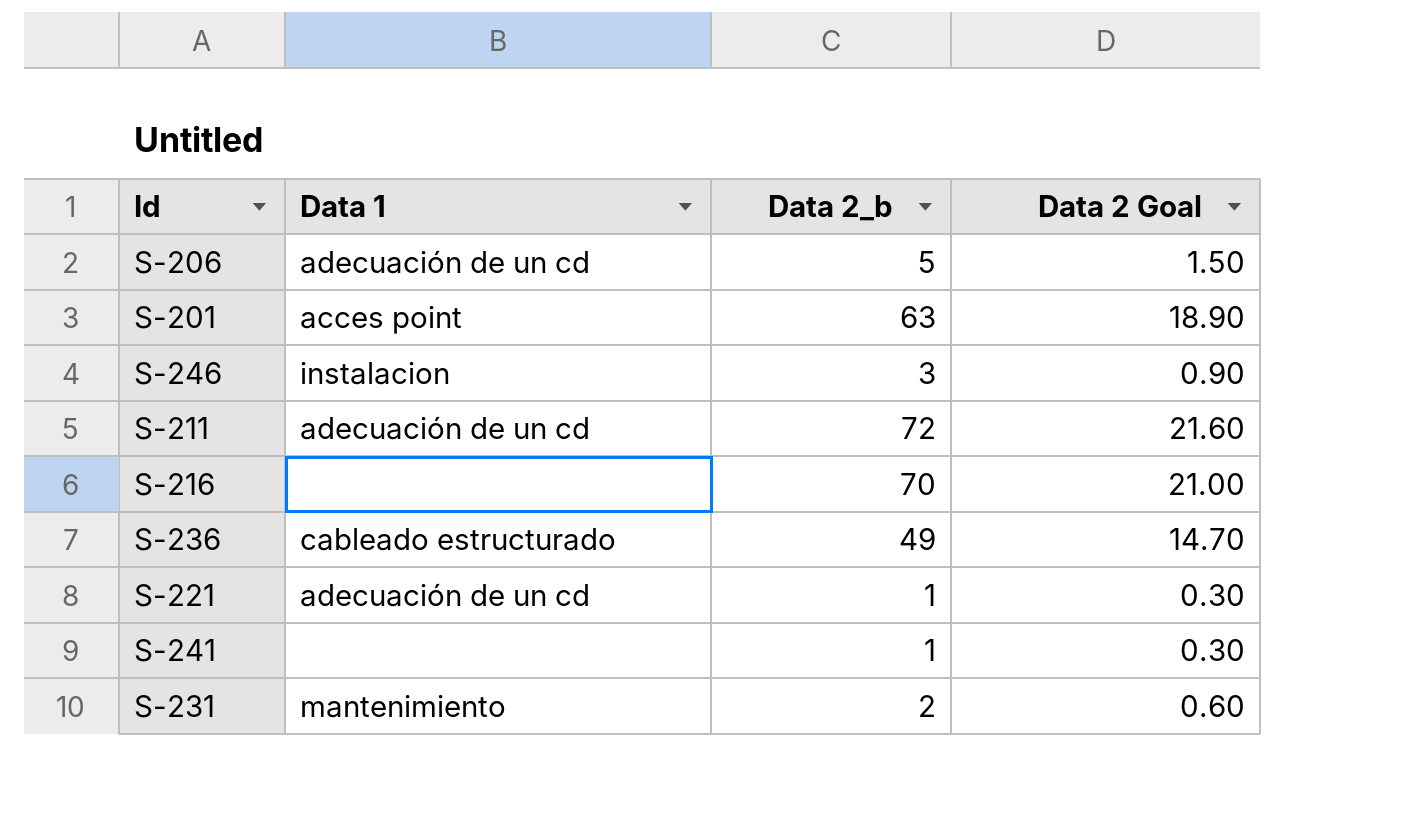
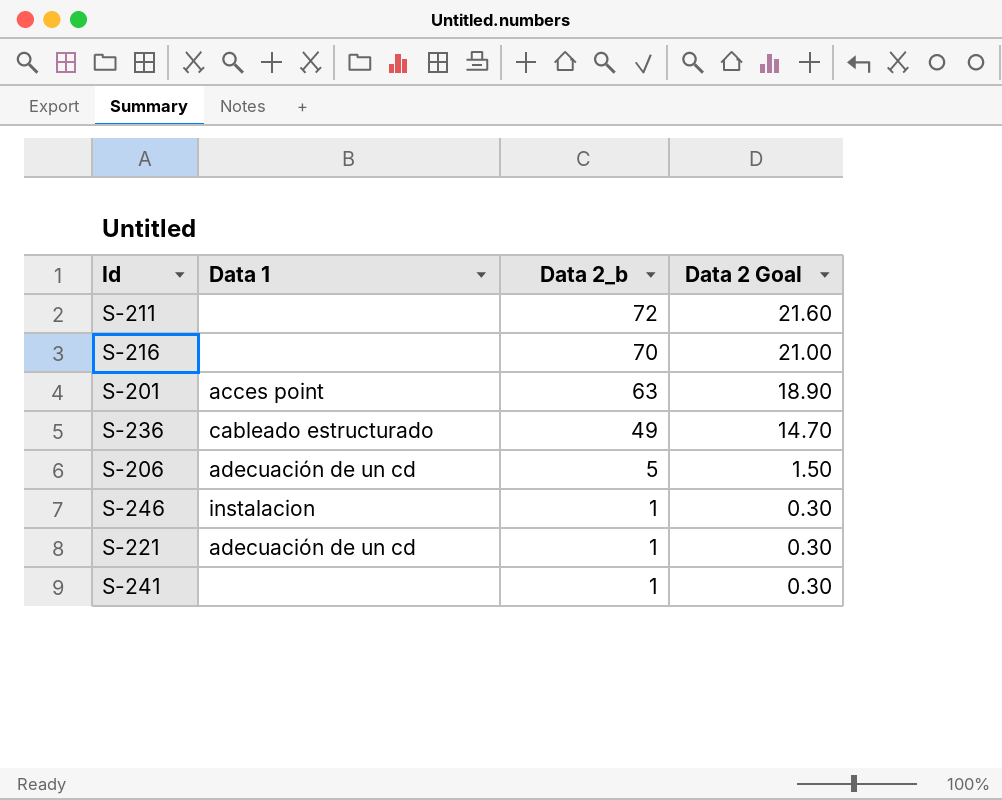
row order: none -> Data 2_b descending
row S-231: mantenimiento | 2 | 0.60 -> none
S-211 | Data 1: adecuación de un cd -> none
S-246 | Data 2_b: 3 -> 1
S-246 | Data 2 Goal: 0.90 -> 0.30

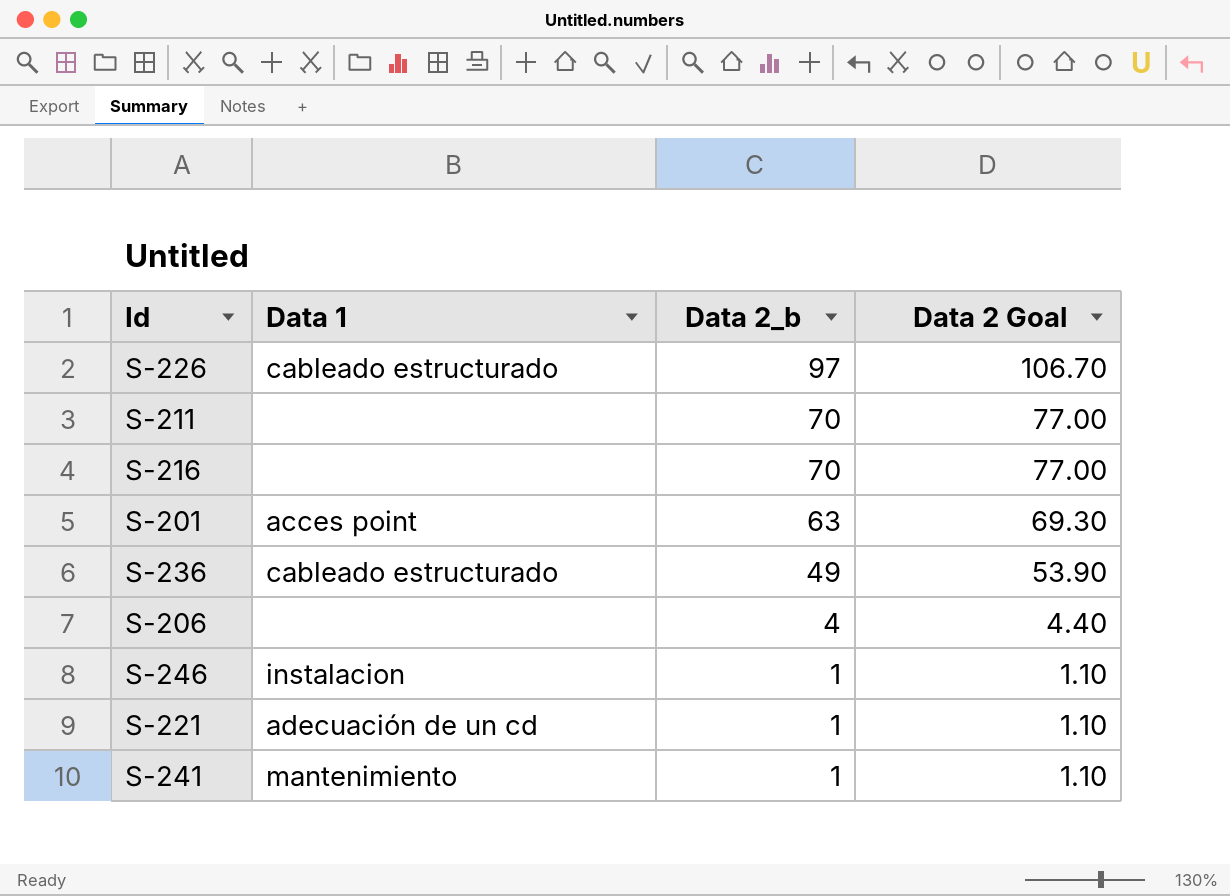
column Data 2 Goal | formula: [Data 2_b] * 0.3 -> [Data 2_b] * 1.1
row S-226: none -> cableado estructurado | 97 | 106.70
S-211 | Data 2_b: 72 -> 70
S-206 | Data 1: adecuación de un cd -> none
S-206 | Data 2_b: 5 -> 4
S-241 | Data 1: none -> mantenimiento

